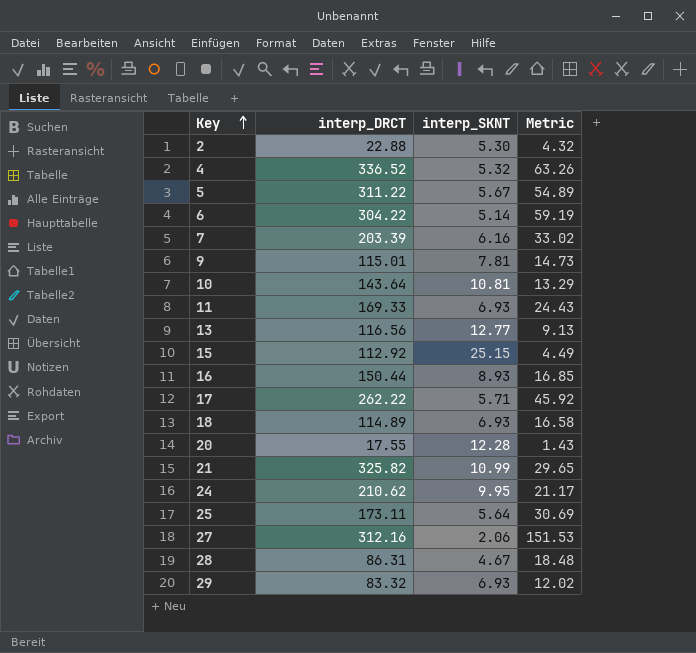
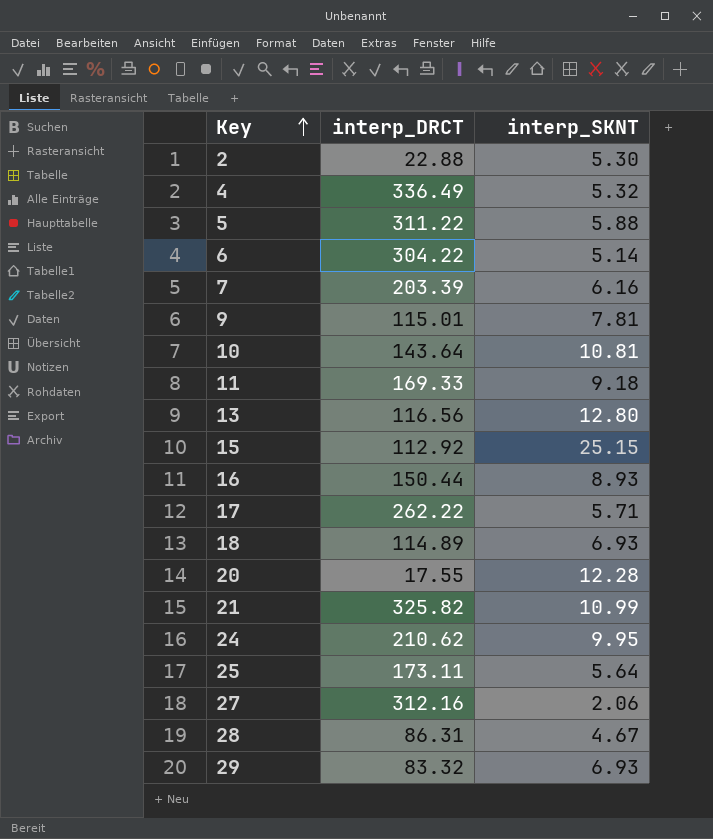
column Metric | formula: [interp_DRCT] / [interp_SKNT] -> none
4 | interp_DRCT: 336.52 -> 336.49
5 | interp_SKNT: 5.67 -> 5.88
11 | interp_SKNT: 6.93 -> 9.18
13 | interp_SKNT: 12.77 -> 12.80

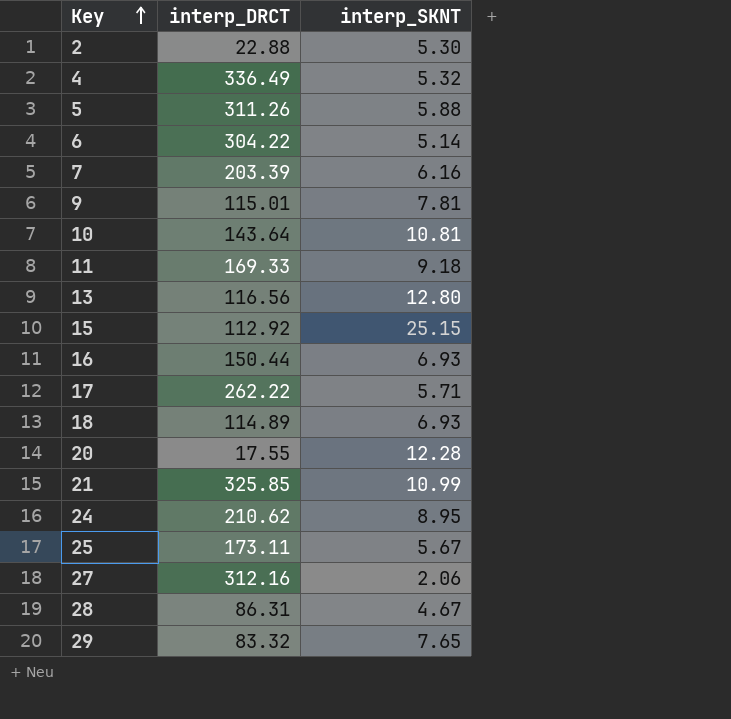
5 | interp_DRCT: 311.22 -> 311.26
16 | interp_SKNT: 8.93 -> 6.93
21 | interp_DRCT: 325.82 -> 325.85
24 | interp_SKNT: 9.95 -> 8.95
25 | interp_SKNT: 5.64 -> 5.67
29 | interp_SKNT: 6.93 -> 7.65

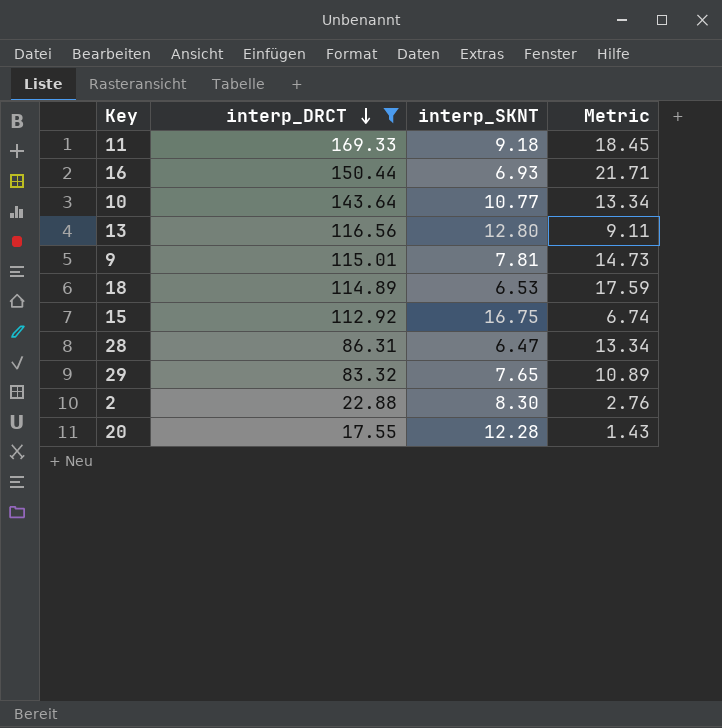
filter: none -> interp_DRCT <= 169.33
row order: Key ascending -> interp_DRCT descending
column Metric | formula: none -> [interp_DRCT] / [interp_SKNT]
10 | interp_SKNT: 10.81 -> 10.77
18 | interp_SKNT: 6.93 -> 6.53
15 | interp_SKNT: 25.15 -> 16.75
28 | interp_SKNT: 4.67 -> 6.47
2 | interp_SKNT: 5.30 -> 8.30

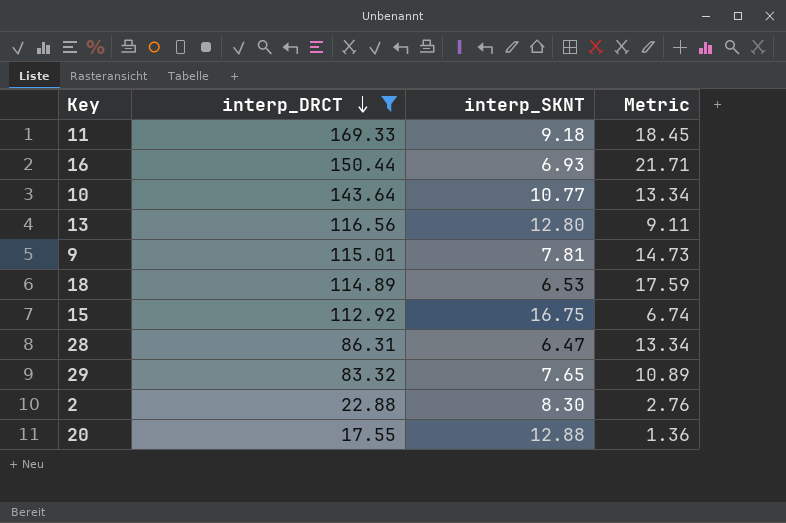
20 | interp_SKNT: 12.28 -> 12.88
20 | Metric: 1.43 -> 1.36

